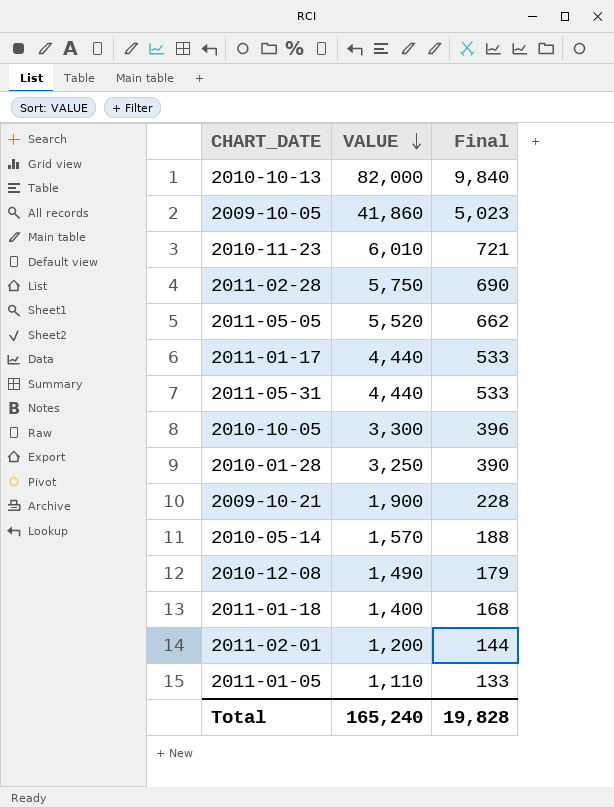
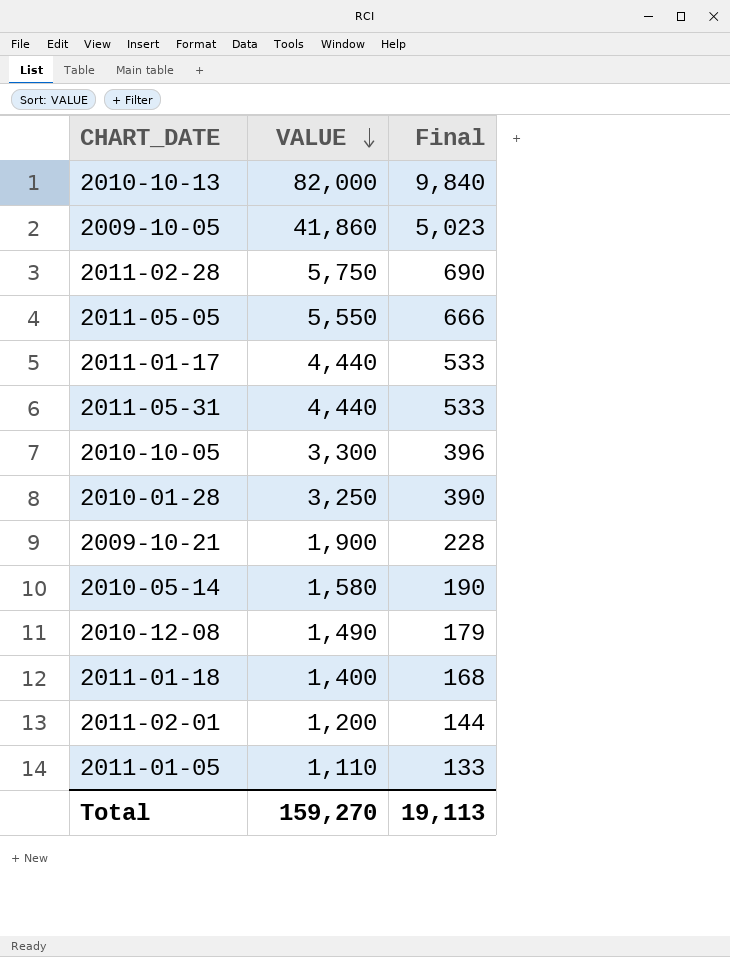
row 2010-11-23: 6,010 | 721 -> none
2011-05-05 | VALUE: 5,520 -> 5,550
2011-05-05 | Final: 662 -> 666
2010-05-14 | VALUE: 1,570 -> 1,580
2010-05-14 | Final: 188 -> 190
Total | VALUE: 165,240 -> 159,270
Total | Final: 19,828 -> 19,113

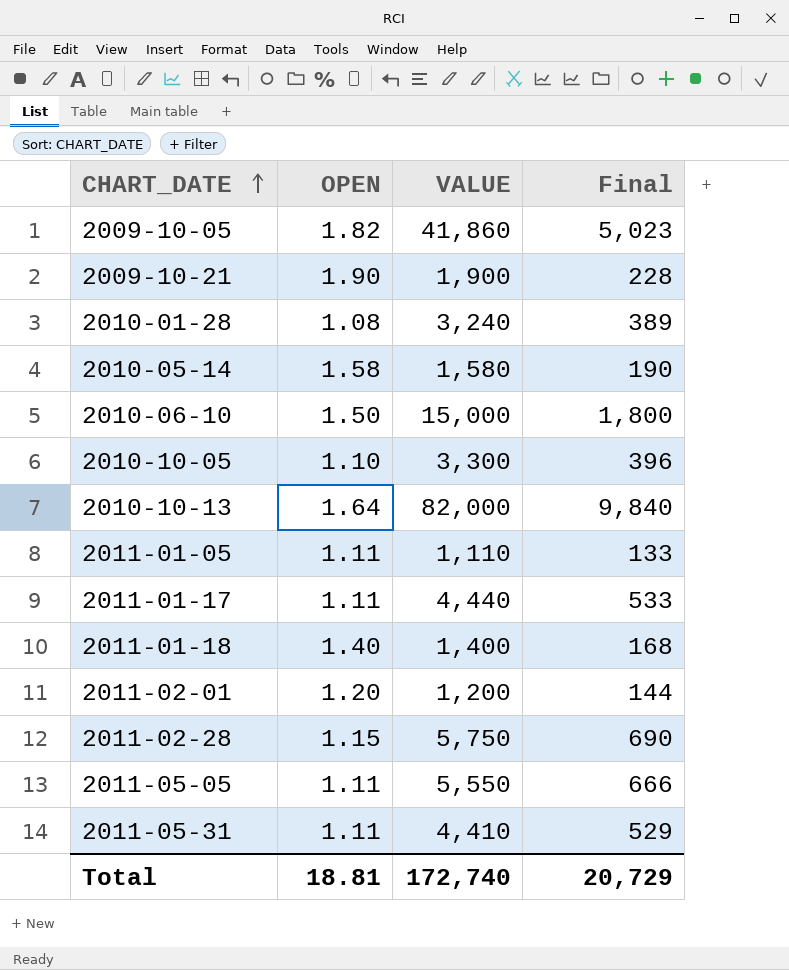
row order: VALUE descending -> CHART_DATE ascending
column OPEN | position: none -> 2
row 2010-12-08: 1,490 | 179 -> none
2010-01-28 | VALUE: 3,250 -> 3,240
2010-01-28 | Final: 390 -> 389
row 2010-06-10: none -> 1.50 | 15,000 | 1,800
2011-05-31 | VALUE: 4,440 -> 4,410
2011-05-31 | Final: 533 -> 529
Total | VALUE: 159,270 -> 172,740
Total | Final: 19,113 -> 20,729

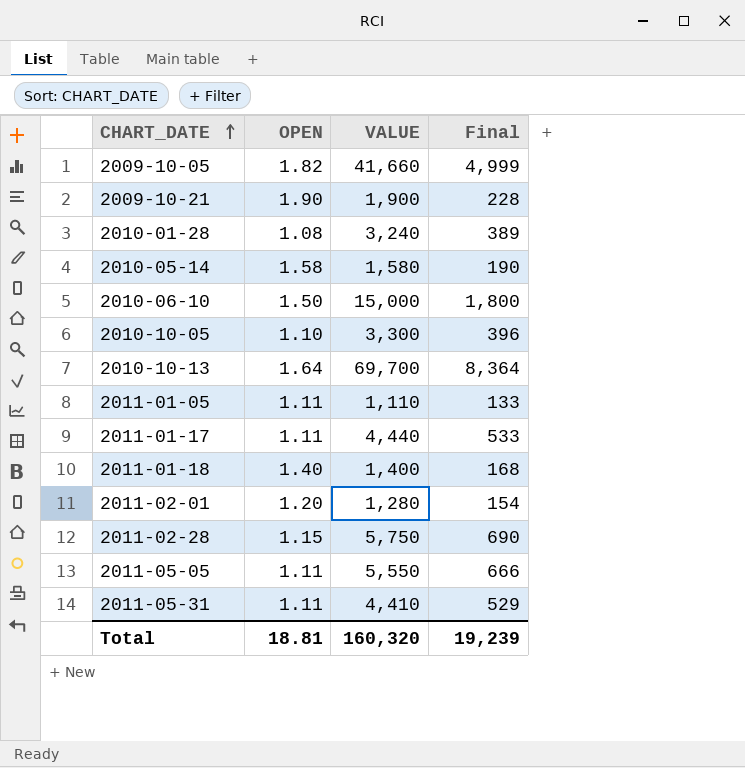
2009-10-05 | VALUE: 41,860 -> 41,660
2009-10-05 | Final: 5,023 -> 4,999
2010-10-13 | VALUE: 82,000 -> 69,700
2010-10-13 | Final: 9,840 -> 8,364
2011-02-01 | VALUE: 1,200 -> 1,280
2011-02-01 | Final: 144 -> 154
Total | VALUE: 172,740 -> 160,320
Total | Final: 20,729 -> 19,239

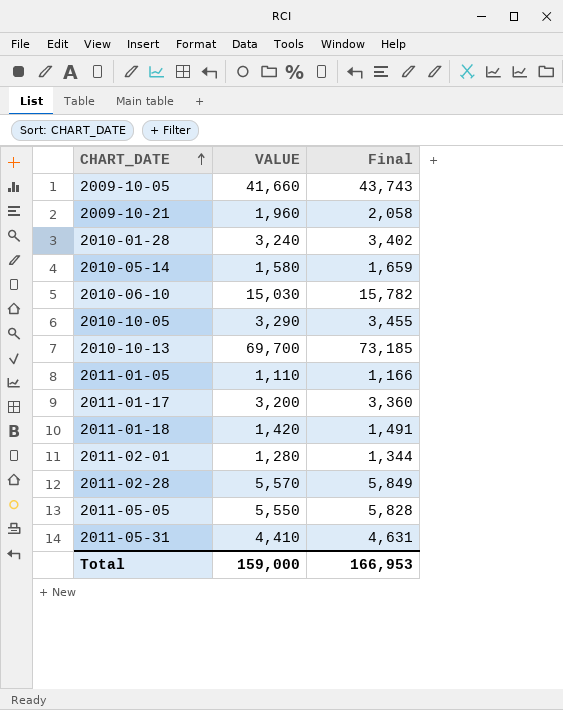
column OPEN | position: 2 -> none
column Final | formula: [VALUE] * 0.12 -> [VALUE] * 1.05
2009-10-21 | VALUE: 1,900 -> 1,960
2010-06-10 | VALUE: 15,000 -> 15,030
2010-10-05 | VALUE: 3,300 -> 3,290
2011-01-17 | VALUE: 4,440 -> 3,200
2011-01-18 | VALUE: 1,400 -> 1,420
2011-02-28 | VALUE: 5,750 -> 5,570
Total | VALUE: 160,320 -> 159,000
Total | Final: 19,239 -> 166,953

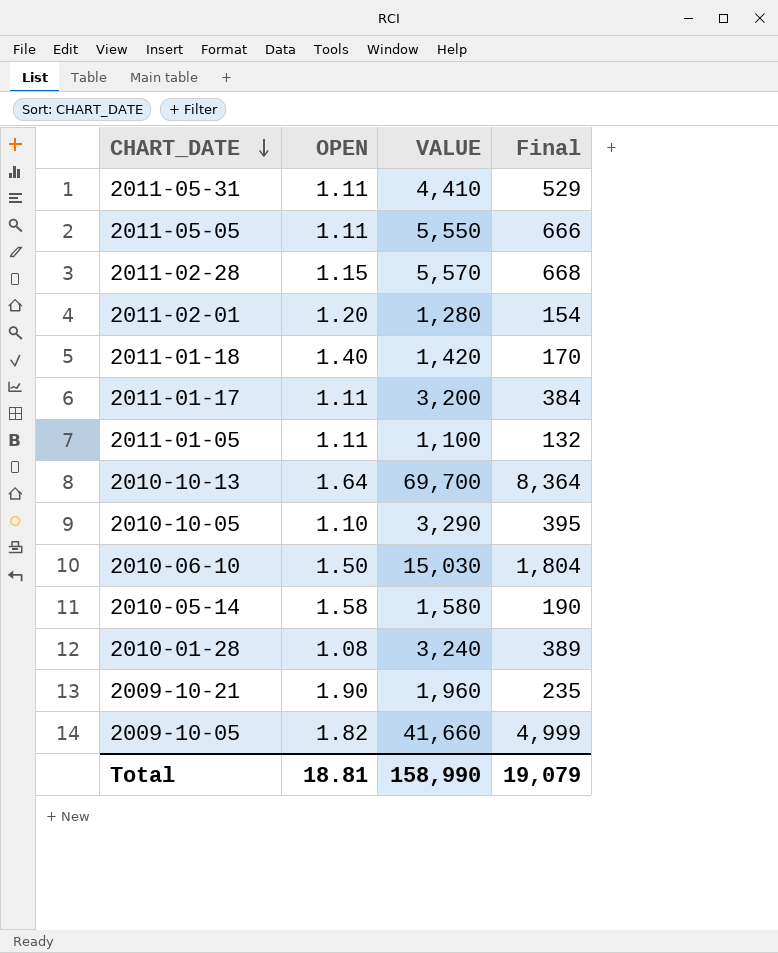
row order: CHART_DATE ascending -> CHART_DATE descending
column OPEN | position: none -> 2
column Final | formula: [VALUE] * 1.05 -> [VALUE] * 0.12
2011-01-05 | VALUE: 1,110 -> 1,100
Total | VALUE: 159,000 -> 158,990
Total | Final: 166,953 -> 19,079

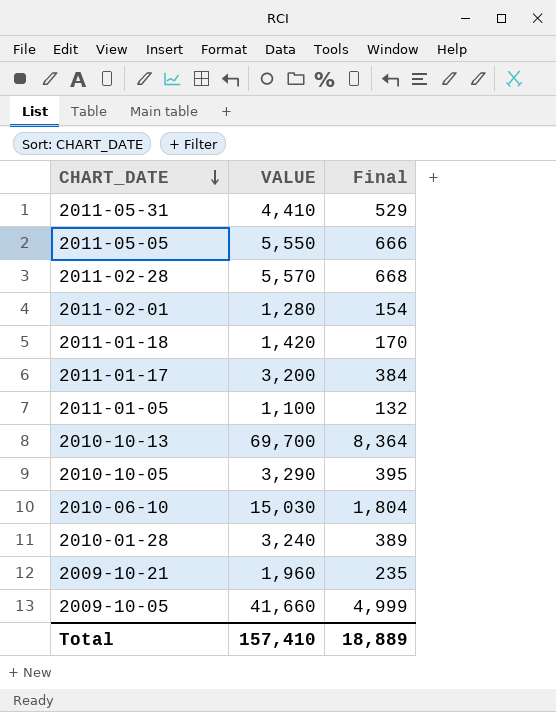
column OPEN | position: 2 -> none
row 2010-05-14: 1.58 | 1,580 | 190 -> none
Total | VALUE: 158,990 -> 157,410
Total | Final: 19,079 -> 18,889

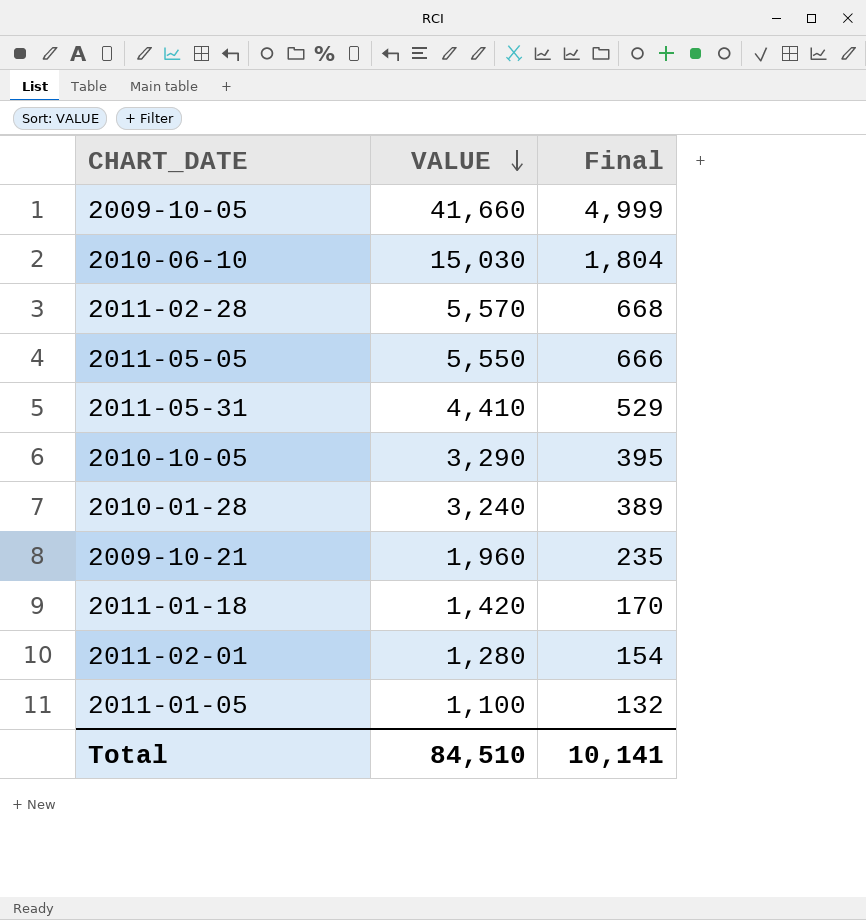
row order: CHART_DATE descending -> VALUE descending
row 2011-01-17: 3,200 | 384 -> none
row 2010-10-13: 69,700 | 8,364 -> none
Total | VALUE: 157,410 -> 84,510
Total | Final: 18,889 -> 10,141

